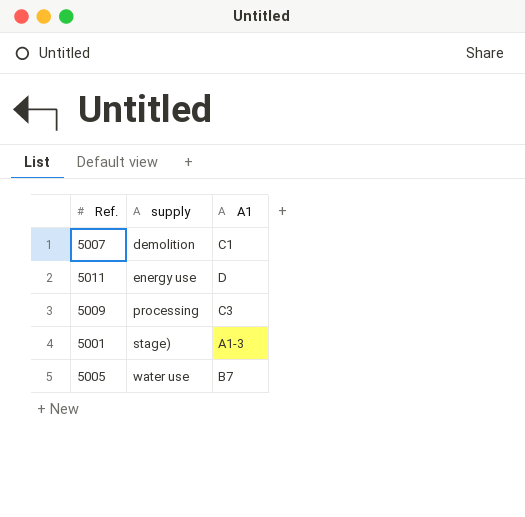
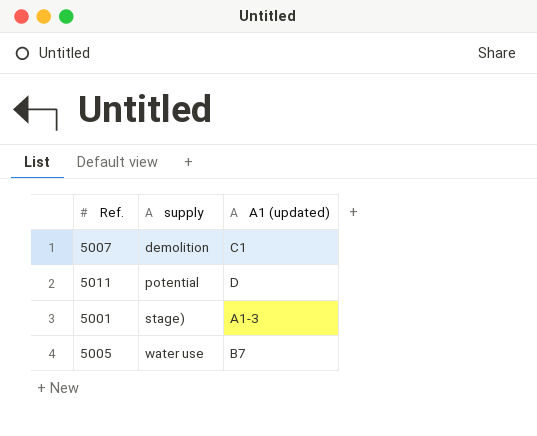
column name: A1 -> A1 (updated)
row 5009: processing | C3 -> none
5011 | supply: energy use -> potential

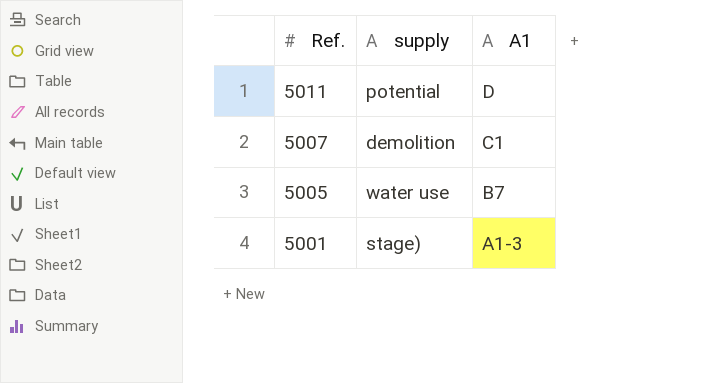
row order: supply ascending -> Ref. descending
column name: A1 (updated) -> A1

